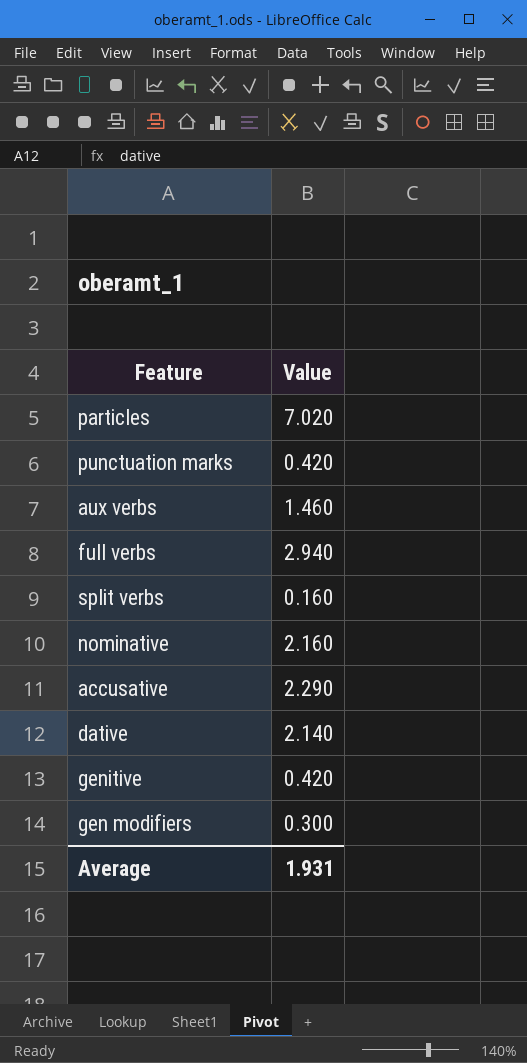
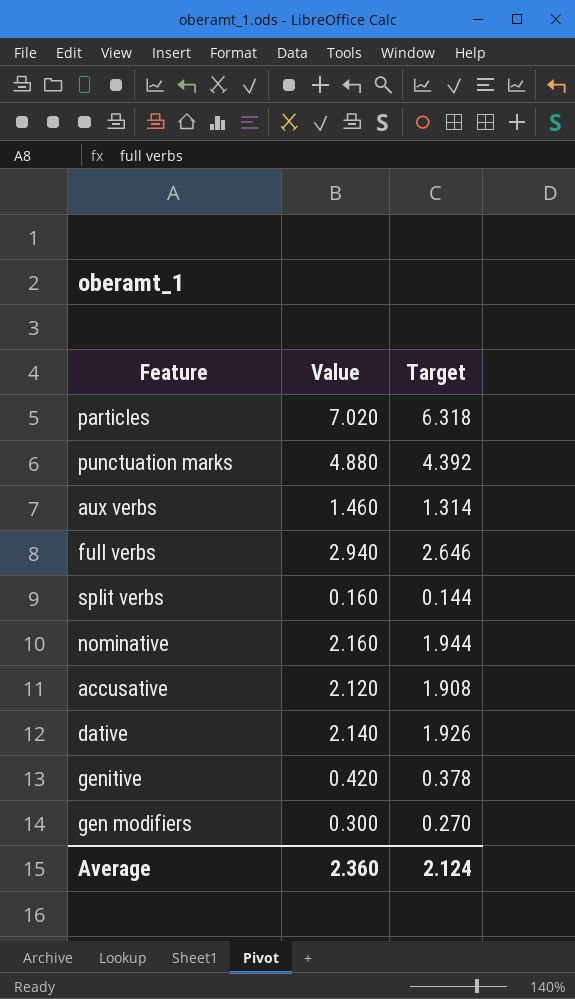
column Target | formula: none -> [Value] * 0.9
punctuation marks | Value: 0.420 -> 4.880
accusative | Value: 2.290 -> 2.120
Average | Value: 1.931 -> 2.360

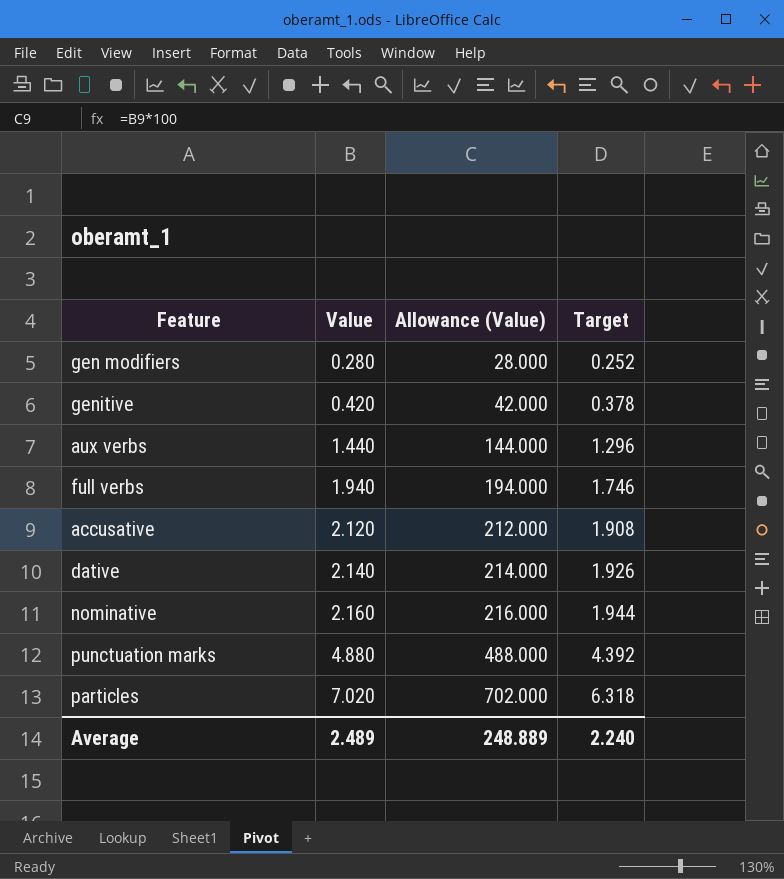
row order: none -> Value ascending
column Allowance (Value) | formula: none -> [Value] * 100
row split verbs: 0.160 | 0.144 -> none
gen modifiers | Value: 0.300 -> 0.280
gen modifiers | Target: 0.270 -> 0.252
aux verbs | Value: 1.460 -> 1.440
aux verbs | Target: 1.314 -> 1.296
full verbs | Value: 2.940 -> 1.940
full verbs | Target: 2.646 -> 1.746
Average | Value: 2.360 -> 2.489
Average | Target: 2.124 -> 2.240

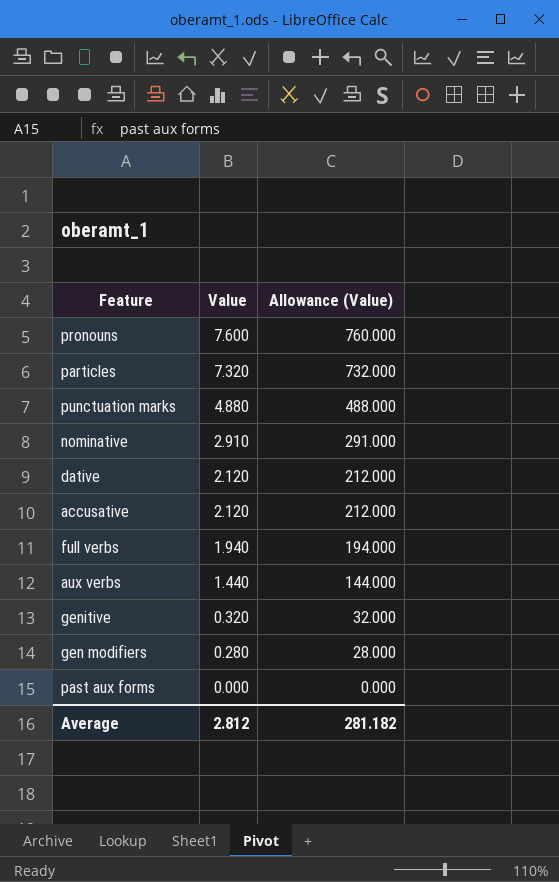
row order: Value ascending -> Value descending
column Target | formula: [Value] * 0.9 -> none
row pronouns: none -> 7.600 | 760.000
particles | Value: 7.020 -> 7.320
particles | Allowance (Value): 702.000 -> 732.000
nominative | Value: 2.160 -> 2.910
nominative | Allowance (Value): 216.000 -> 291.000
dative | Value: 2.140 -> 2.120
dative | Allowance (Value): 214.000 -> 212.000
genitive | Value: 0.420 -> 0.320
genitive | Allowance (Value): 42.000 -> 32.000
row past aux forms: none -> 0.000 | 0.000
Average | Value: 2.489 -> 2.812
Average | Allowance (Value): 248.889 -> 281.182

